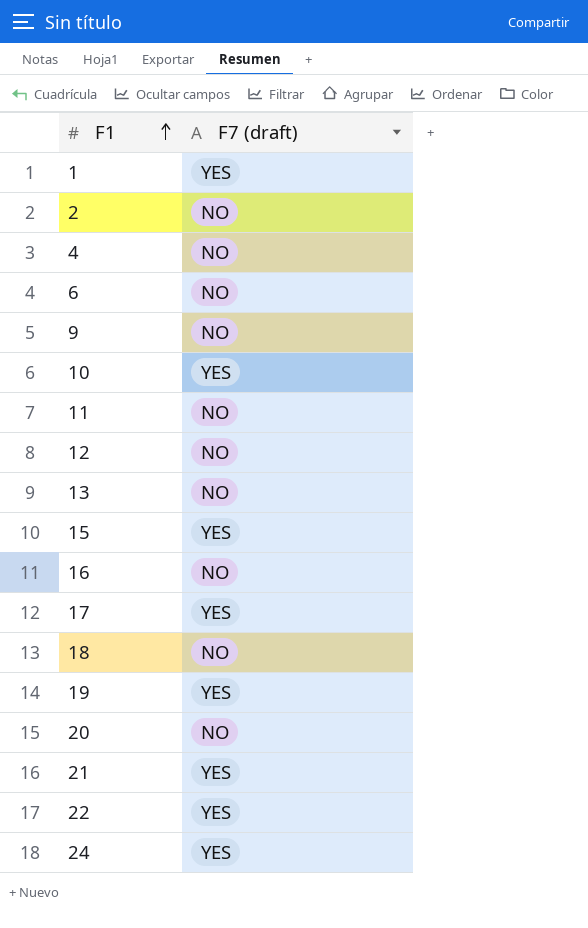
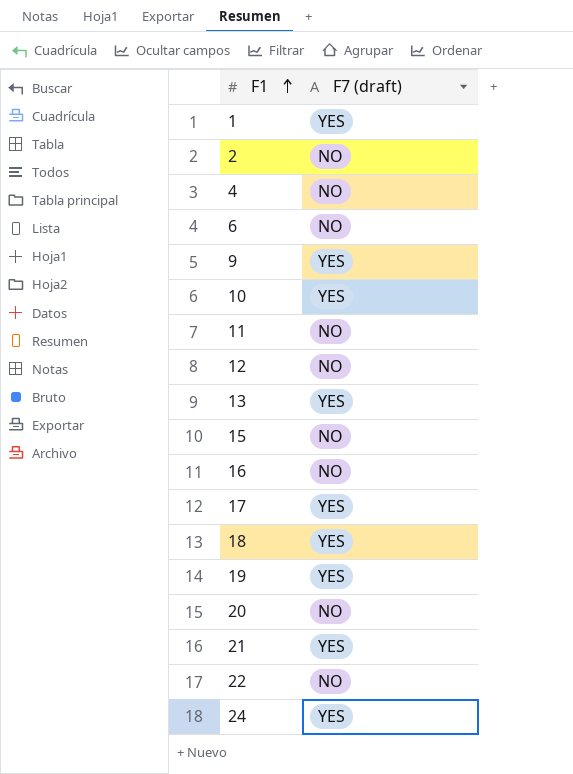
9 | F7 (draft): NO -> YES
13 | F7 (draft): NO -> YES
15 | F7 (draft): YES -> NO
18 | F7 (draft): NO -> YES
22 | F7 (draft): YES -> NO

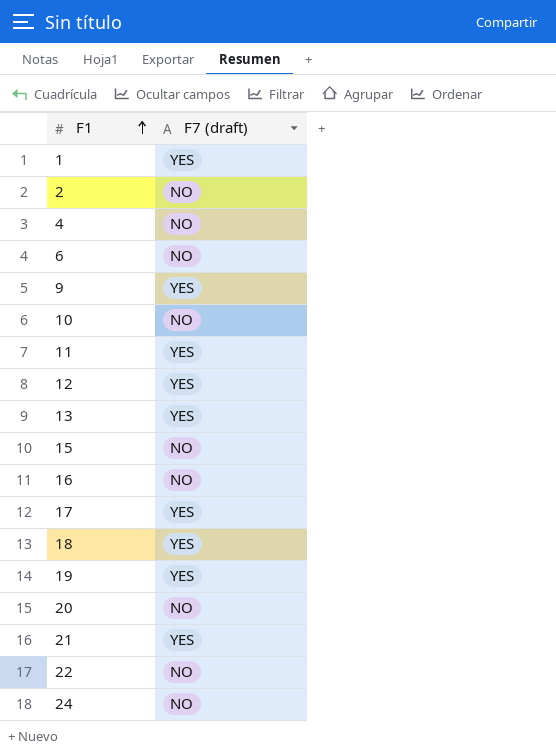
10 | F7 (draft): YES -> NO
11 | F7 (draft): NO -> YES
12 | F7 (draft): NO -> YES
24 | F7 (draft): YES -> NO

